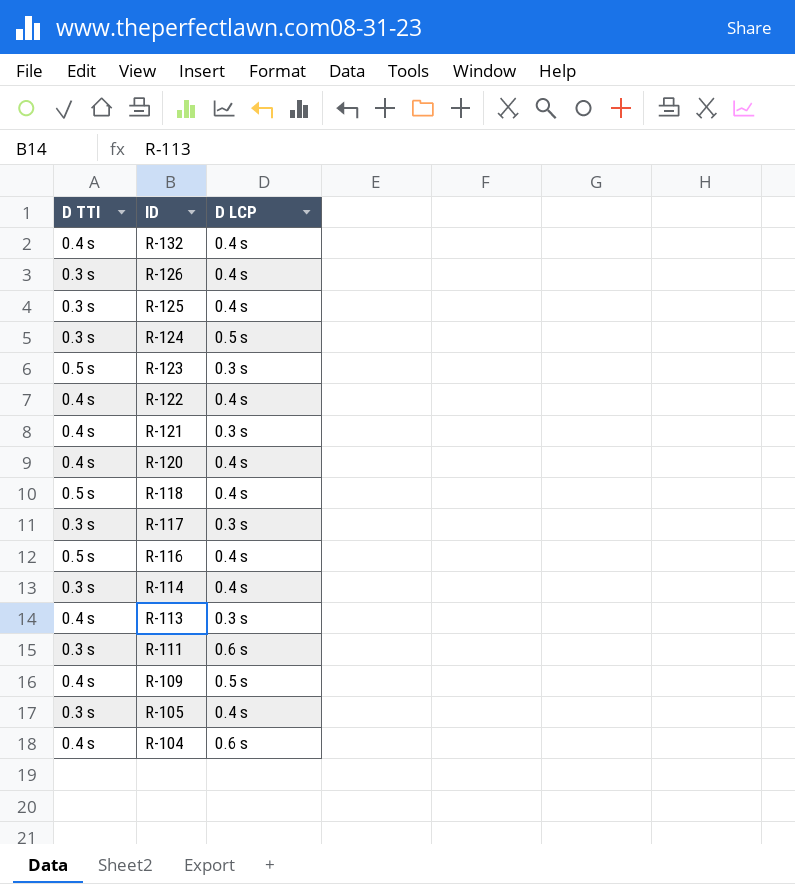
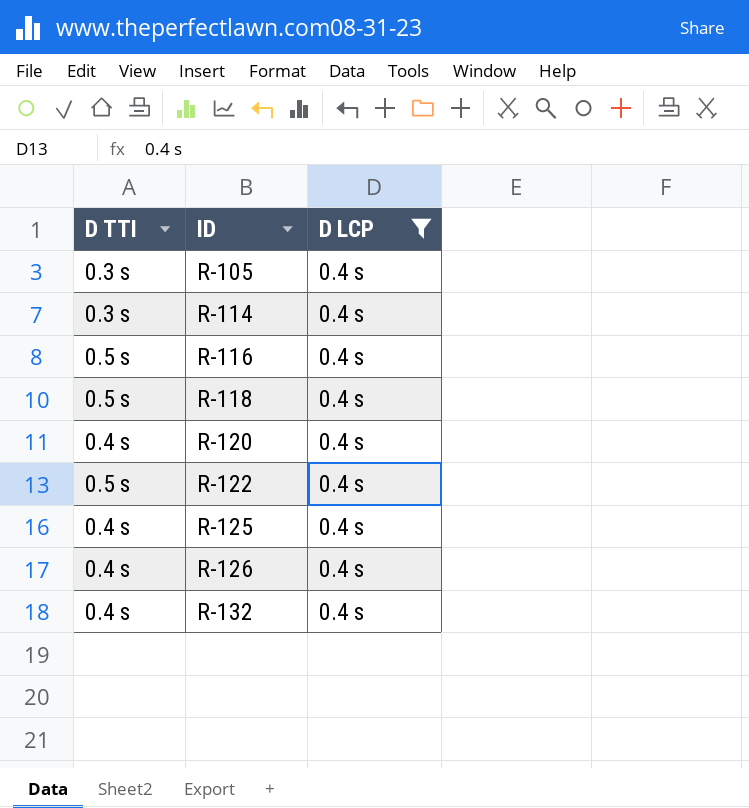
filter: none -> D LCP = 0.4 s
row order: ID descending -> ID ascending
R-122 | D TTI: 0.4 s -> 0.5 s
R-125 | D TTI: 0.3 s -> 0.4 s
R-126 | D TTI: 0.3 s -> 0.4 s

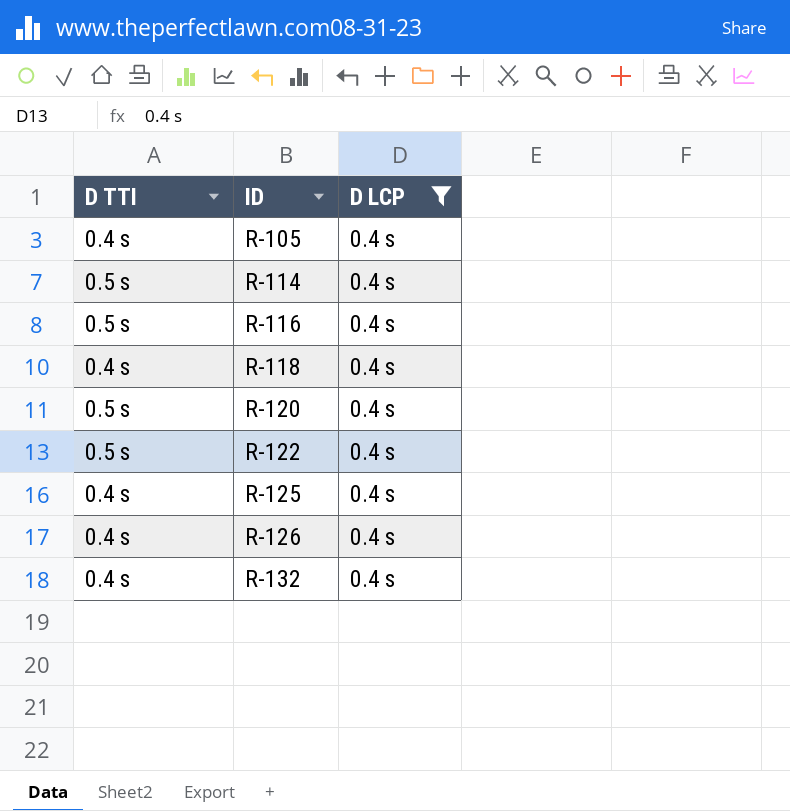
R-105 | D TTI: 0.3 s -> 0.4 s
R-114 | D TTI: 0.3 s -> 0.5 s
R-118 | D TTI: 0.5 s -> 0.4 s
R-120 | D TTI: 0.4 s -> 0.5 s

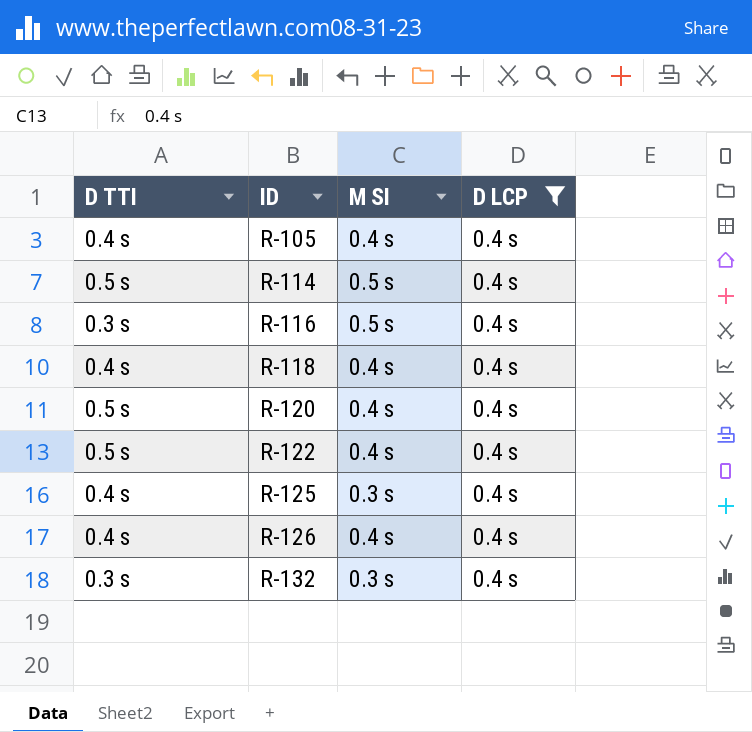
column M SI | position: none -> 3
R-116 | D TTI: 0.5 s -> 0.3 s
R-132 | D TTI: 0.4 s -> 0.3 s

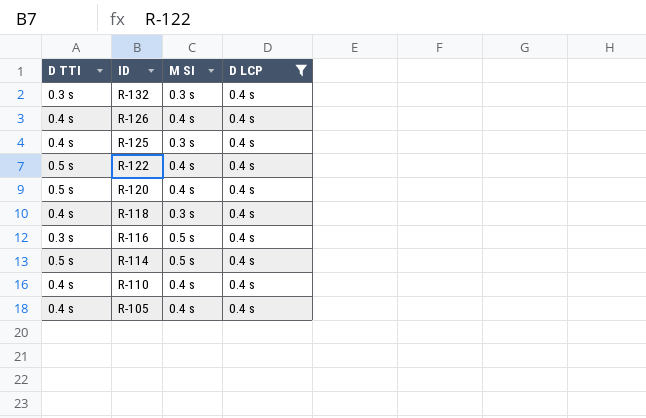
row order: ID ascending -> ID descending
R-118 | M SI: 0.4 s -> 0.3 s
row R-110: none -> 0.4 s | 0.4 s | 0.4 s

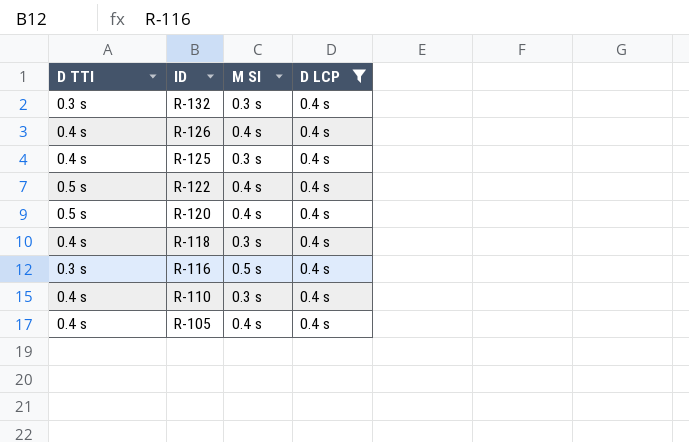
row R-114: 0.5 s | 0.5 s | 0.4 s -> none
R-110 | M SI: 0.4 s -> 0.3 s

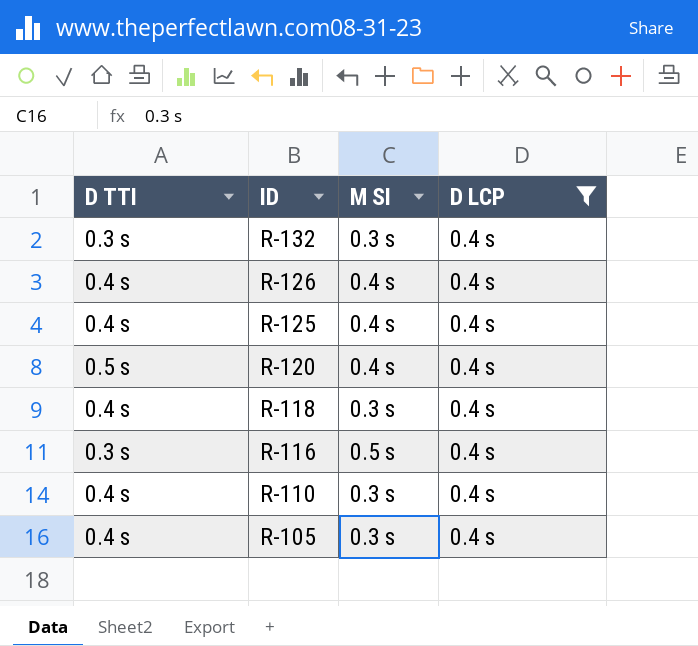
row R-122: 0.5 s | 0.4 s | 0.4 s -> none
R-125 | M SI: 0.3 s -> 0.4 s
R-105 | M SI: 0.4 s -> 0.3 s

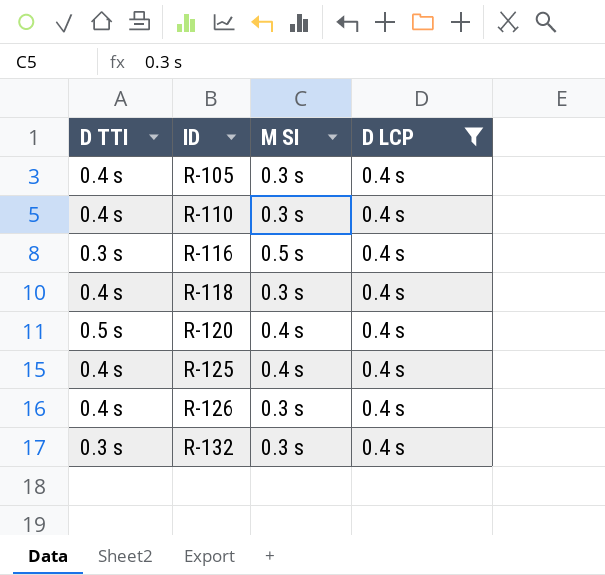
row order: ID descending -> ID ascending
R-126 | M SI: 0.4 s -> 0.3 s

